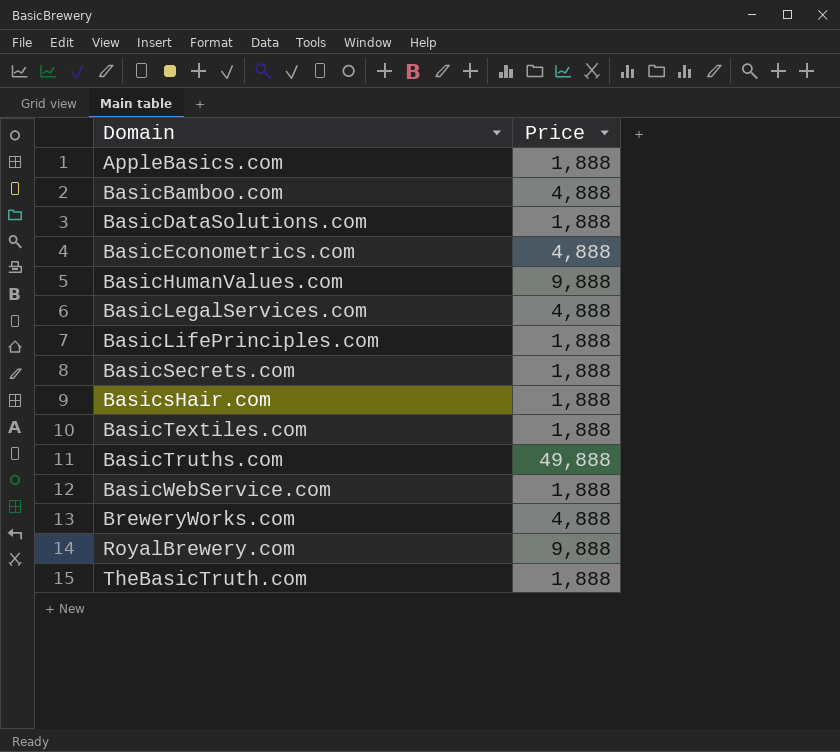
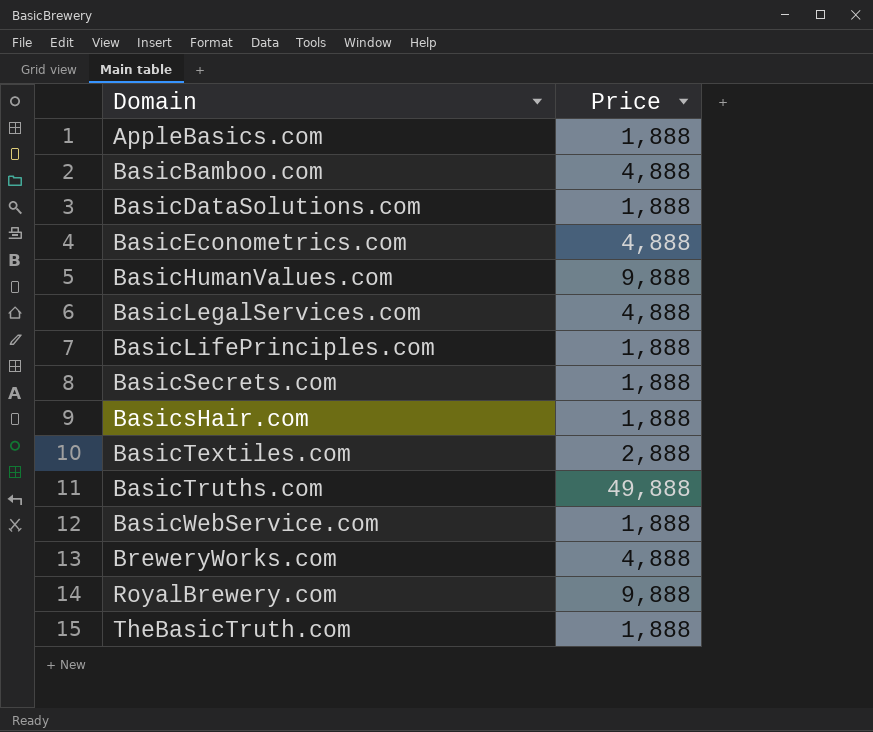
BasicTextiles.com | Price: 1,888 -> 2,888

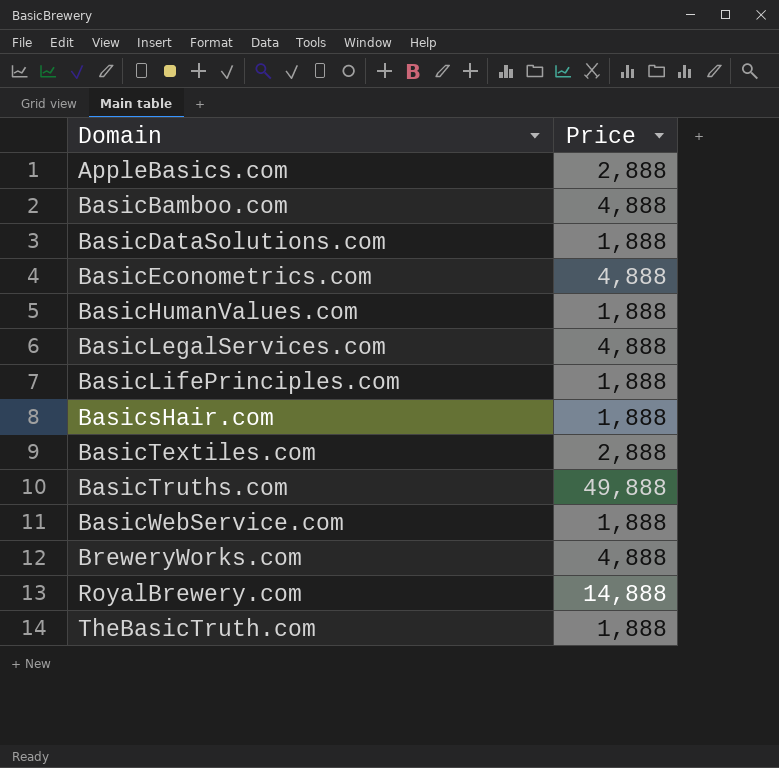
row BasicSecrets.com: 1,888 -> none
AppleBasics.com | Price: 1,888 -> 2,888
BasicHumanValues.com | Price: 9,888 -> 1,888
RoyalBrewery.com | Price: 9,888 -> 14,888

